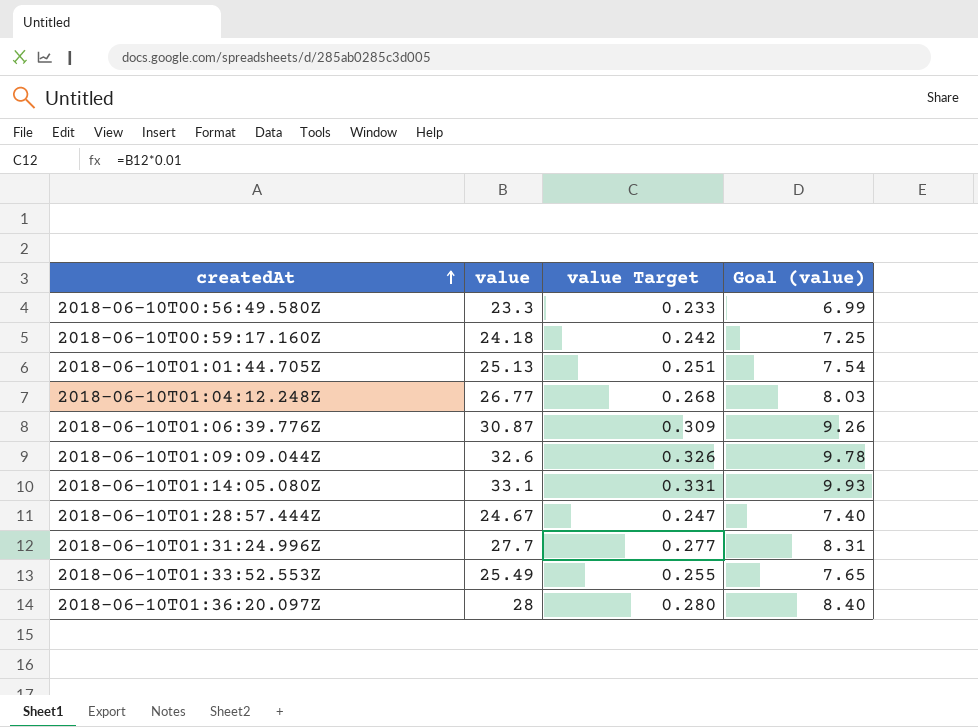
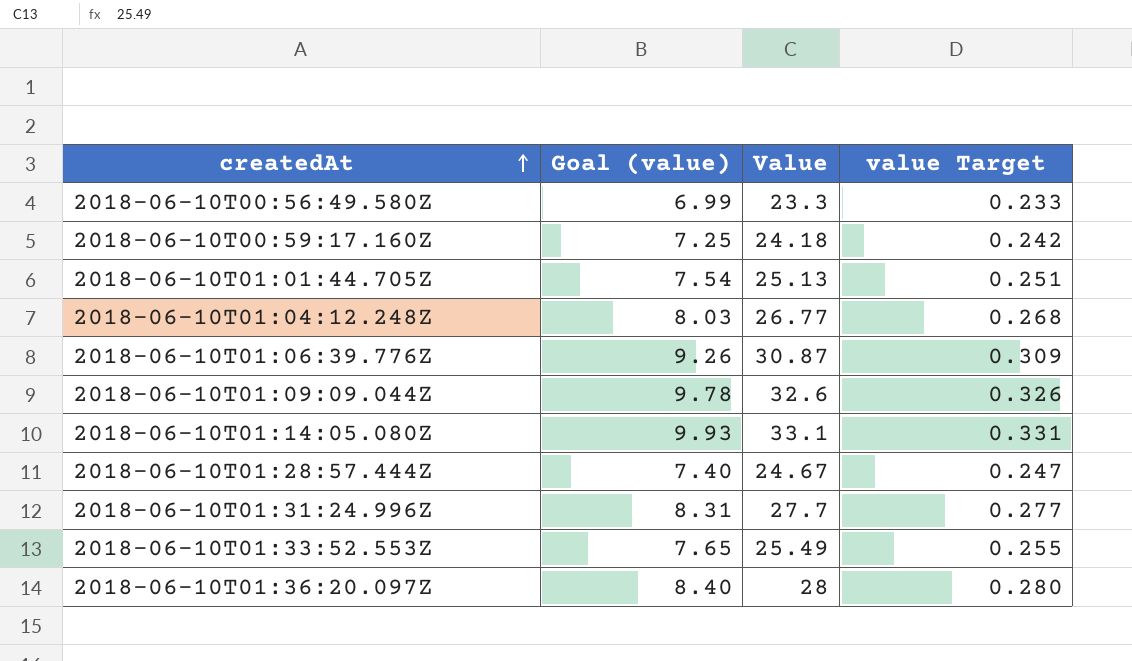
column Goal (value) | position: 4 -> 2
column name: value -> Value

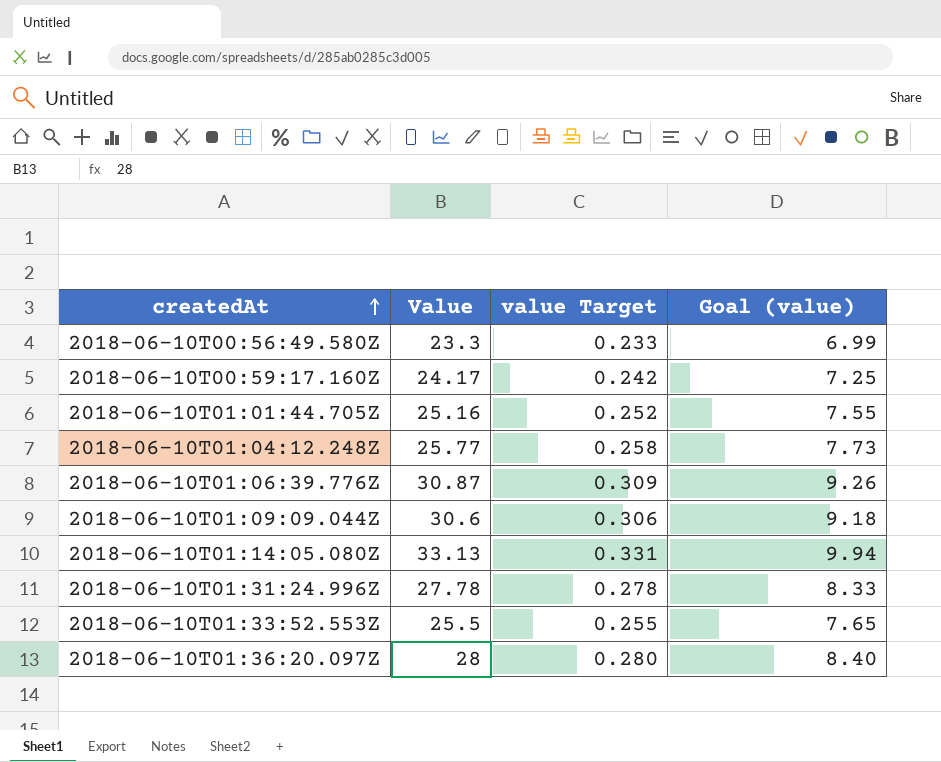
column Goal (value) | position: 2 -> 4
row 2018-06-10T01:28:57.444Z: 7.40 | 24.67 | 0.247 -> none
2018-06-10T00:59:17.160Z | Value: 24.18 -> 24.17
2018-06-10T01:01:44.705Z | Value: 25.13 -> 25.16
2018-06-10T01:01:44.705Z | value Target: 0.251 -> 0.252
2018-06-10T01:01:44.705Z | Goal (value): 7.54 -> 7.55
2018-06-10T01:04:12.248Z | Value: 26.77 -> 25.77
2018-06-10T01:04:12.248Z | value Target: 0.268 -> 0.258
2018-06-10T01:04:12.248Z | Goal (value): 8.03 -> 7.73
2018-06-10T01:09:09.044Z | Value: 32.6 -> 30.6
2018-06-10T01:09:09.044Z | value Target: 0.326 -> 0.306
2018-06-10T01:09:09.044Z | Goal (value): 9.78 -> 9.18
2018-06-10T01:14:05.080Z | Value: 33.1 -> 33.13
2018-06-10T01:14:05.080Z | Goal (value): 9.93 -> 9.94
2018-06-10T01:31:24.996Z | Value: 27.7 -> 27.78
2018-06-10T01:31:24.996Z | value Target: 0.277 -> 0.278
2018-06-10T01:31:24.996Z | Goal (value): 8.31 -> 8.33
2018-06-10T01:33:52.553Z | Value: 25.49 -> 25.5

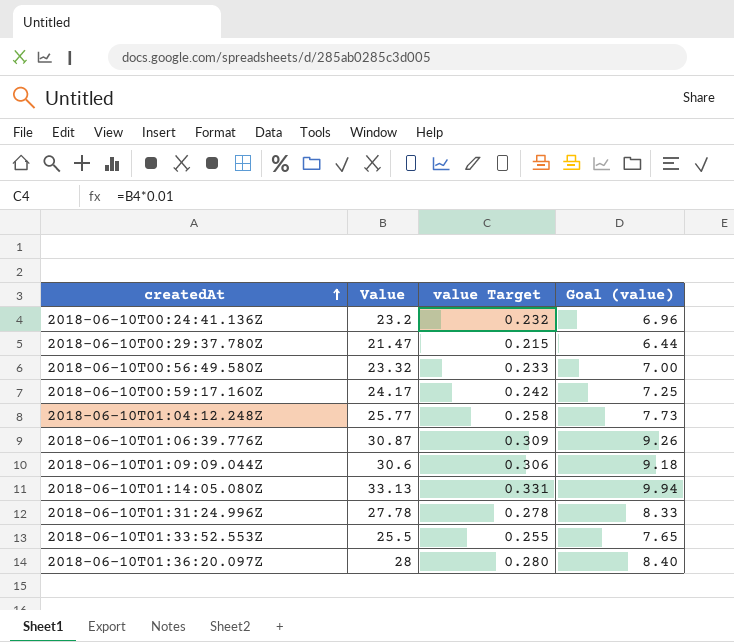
row 2018-06-10T01:01:44.705Z: 25.16 | 0.252 | 7.55 -> none
row 2018-06-10T00:24:41.136Z: none -> 23.2 | 0.232 | 6.96
row 2018-06-10T00:29:37.780Z: none -> 21.47 | 0.215 | 6.44
2018-06-10T00:56:49.580Z | Value: 23.3 -> 23.32
2018-06-10T00:56:49.580Z | Goal (value): 6.99 -> 7.00

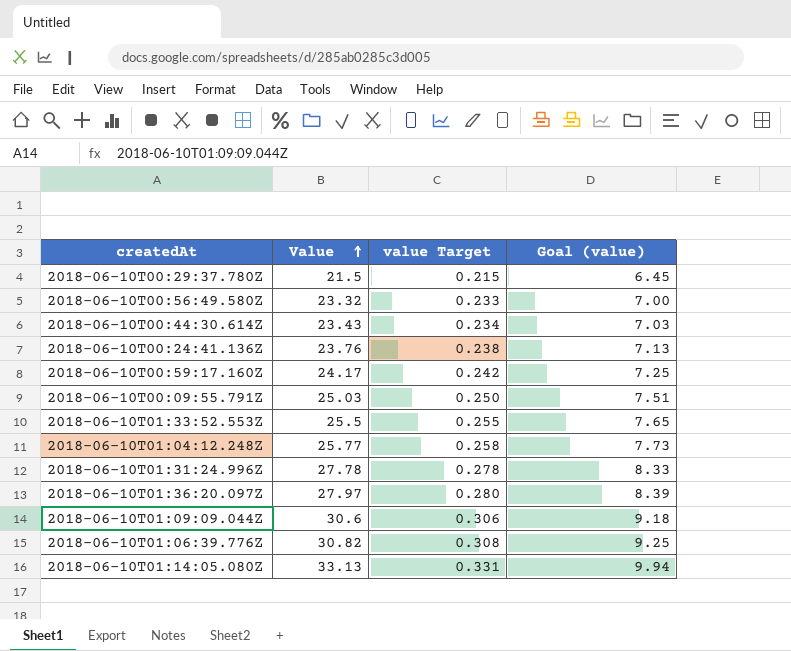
row order: createdAt ascending -> Value ascending
2018-06-10T00:29:37.780Z | Value: 21.47 -> 21.5
2018-06-10T00:29:37.780Z | Goal (value): 6.44 -> 6.45
row 2018-06-10T00:44:30.614Z: none -> 23.43 | 0.234 | 7.03
2018-06-10T00:24:41.136Z | Value: 23.2 -> 23.76
2018-06-10T00:24:41.136Z | value Target: 0.232 -> 0.238
2018-06-10T00:24:41.136Z | Goal (value): 6.96 -> 7.13
row 2018-06-10T00:09:55.791Z: none -> 25.03 | 0.250 | 7.51
2018-06-10T01:36:20.097Z | Value: 28 -> 27.97
2018-06-10T01:36:20.097Z | Goal (value): 8.40 -> 8.39
2018-06-10T01:06:39.776Z | Value: 30.87 -> 30.82
2018-06-10T01:06:39.776Z | value Target: 0.309 -> 0.308
2018-06-10T01:06:39.776Z | Goal (value): 9.26 -> 9.25

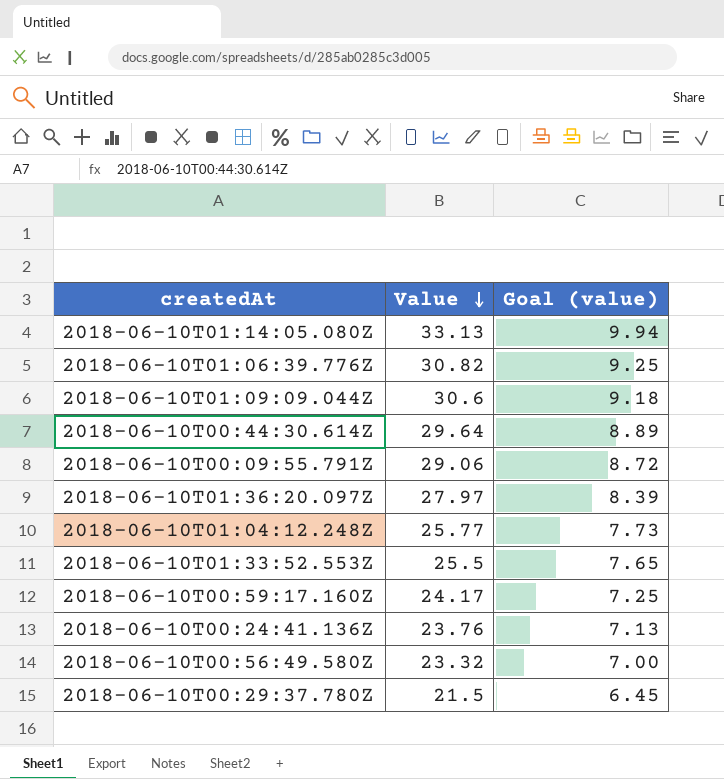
row order: Value ascending -> Value descending
column value Target | formula: [Value] * 0.01 -> none
row 2018-06-10T01:31:24.996Z: 27.78 | 0.278 | 8.33 -> none
2018-06-10T00:44:30.614Z | Value: 23.43 -> 29.64
2018-06-10T00:44:30.614Z | Goal (value): 7.03 -> 8.89
2018-06-10T00:09:55.791Z | Value: 25.03 -> 29.06
2018-06-10T00:09:55.791Z | Goal (value): 7.51 -> 8.72

